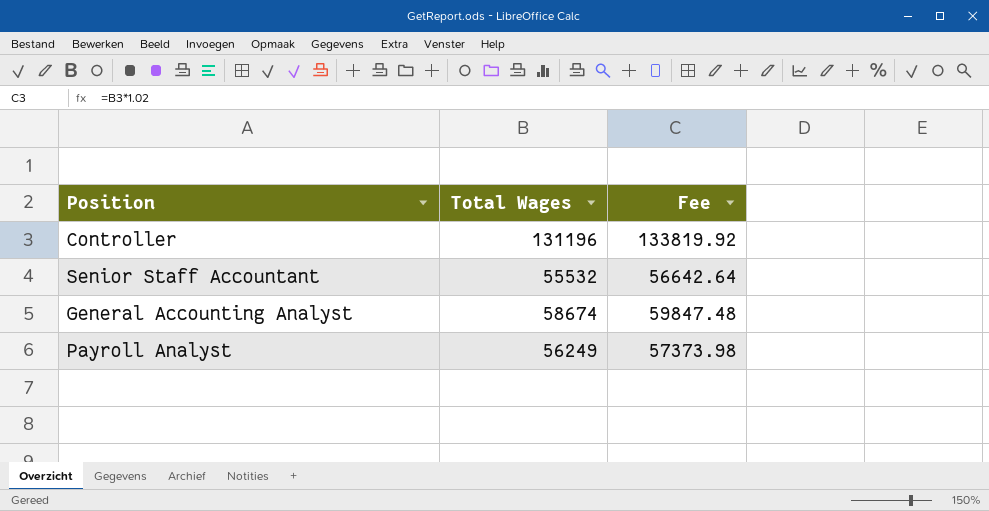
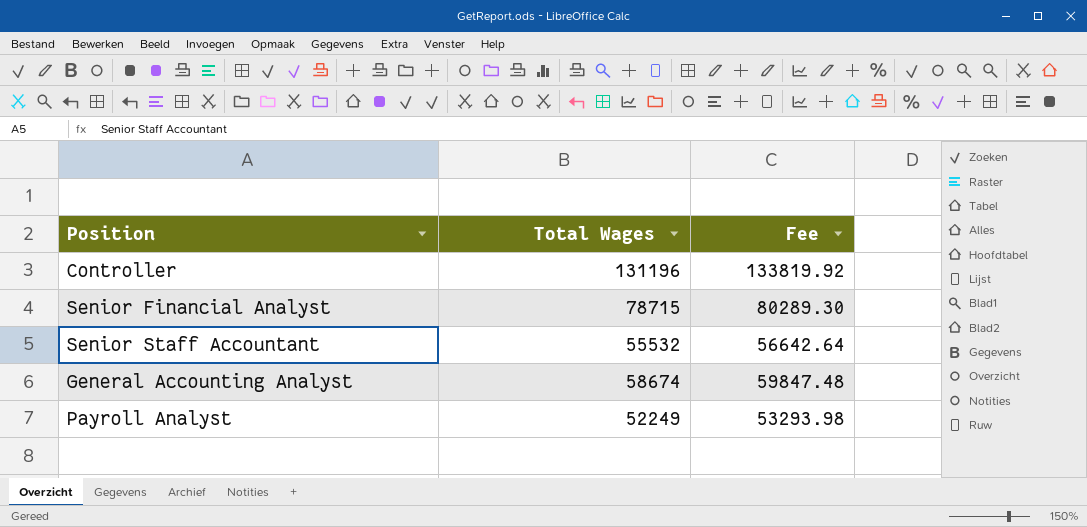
row Senior Financial Analyst: none -> 78715 | 80289.30
Payroll Analyst | Total Wages: 56249 -> 52249
Payroll Analyst | Fee: 57373.98 -> 53293.98

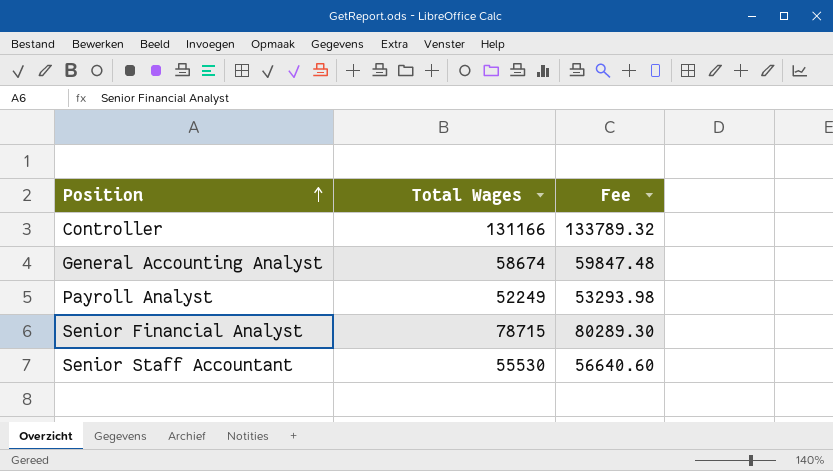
row order: none -> Position ascending
Controller | Total Wages: 131196 -> 131166
Controller | Fee: 133819.92 -> 133789.32
Senior Staff Accountant | Total Wages: 55532 -> 55530
Senior Staff Accountant | Fee: 56642.64 -> 56640.60

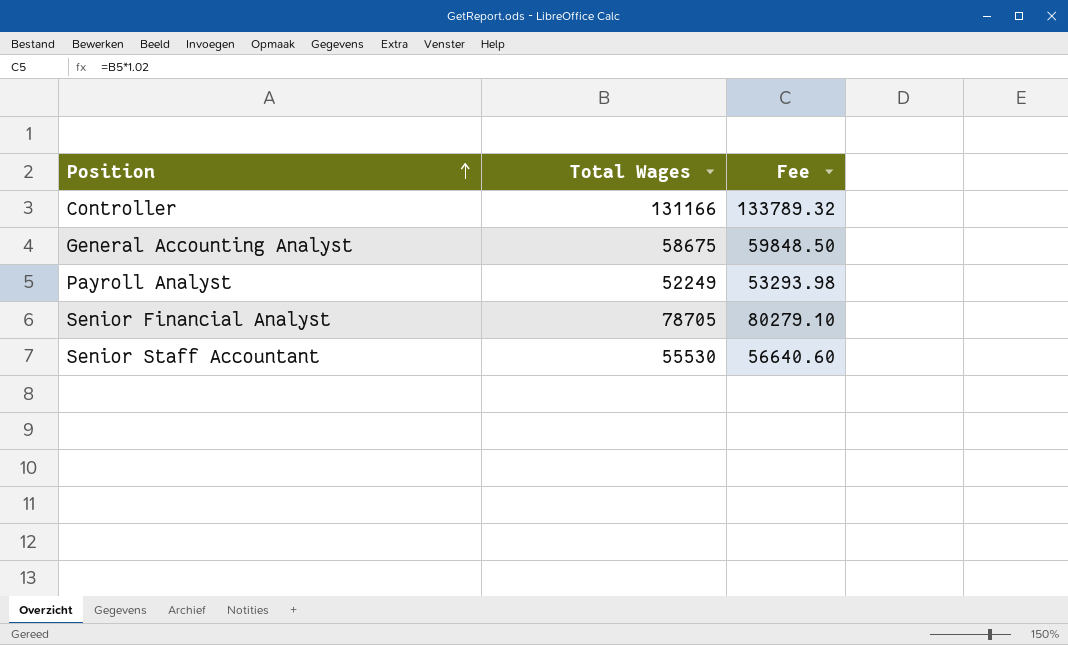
General Accounting Analyst | Total Wages: 58674 -> 58675
General Accounting Analyst | Fee: 59847.48 -> 59848.50
Senior Financial Analyst | Total Wages: 78715 -> 78705
Senior Financial Analyst | Fee: 80289.30 -> 80279.10

